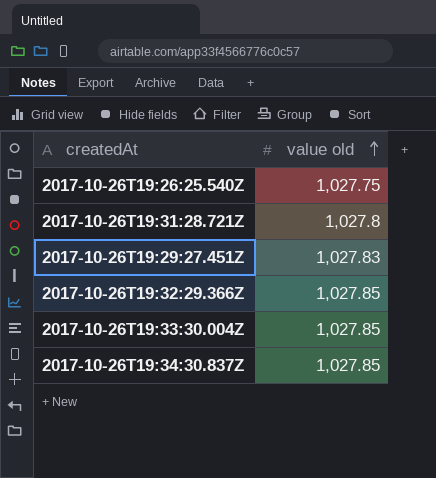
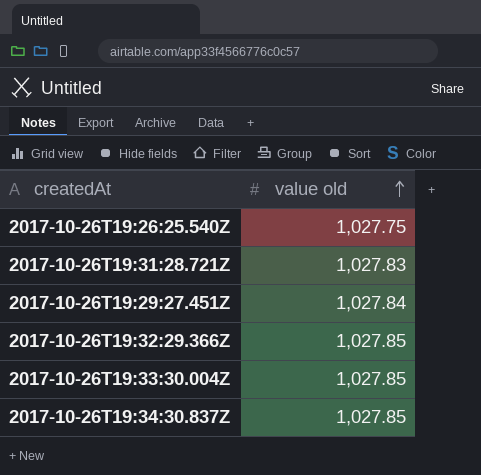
2017-10-26T19:31:28.721Z | value old: 1,027.8 -> 1,027.83
2017-10-26T19:29:27.451Z | value old: 1,027.83 -> 1,027.84

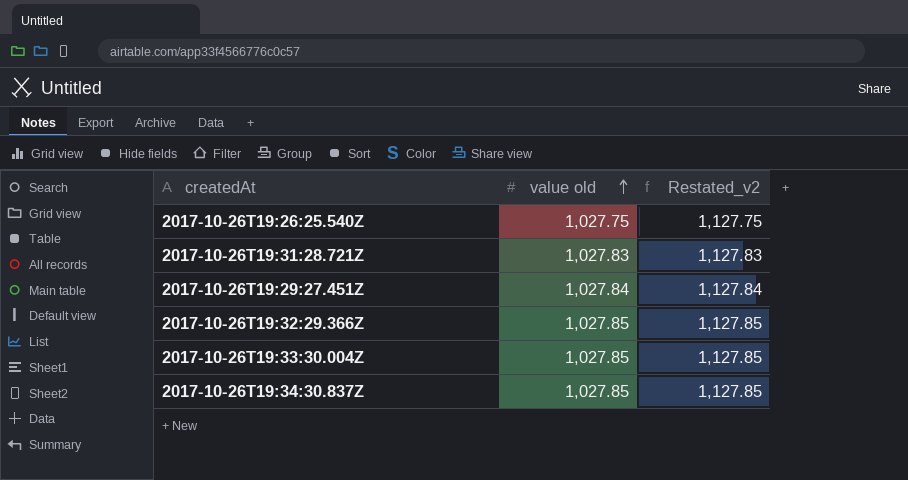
column Restated_v2 | formula: none -> [value old] + 100

